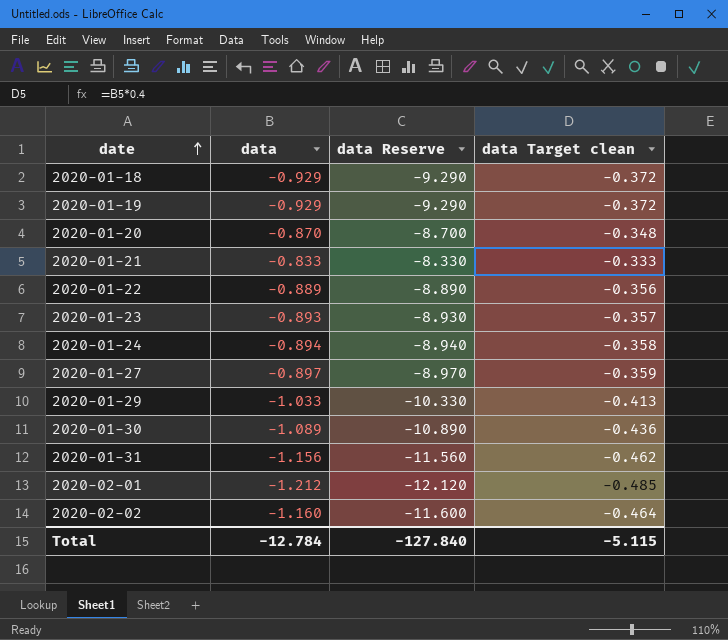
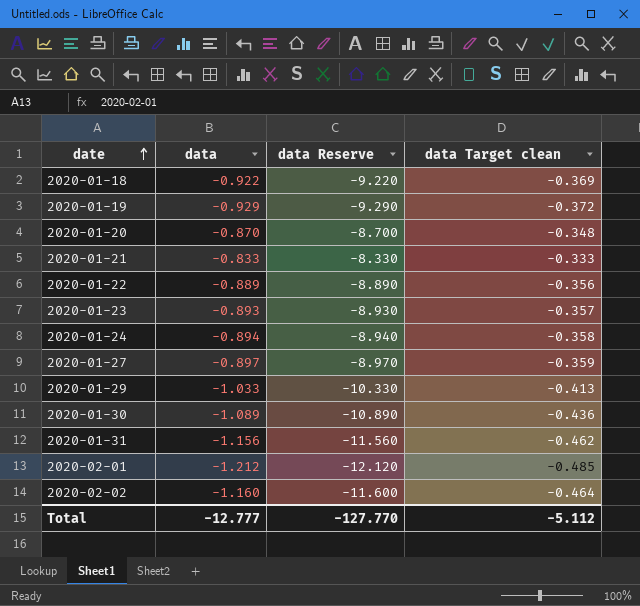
2020-01-18 | data: -0.929 -> -0.922
2020-01-18 | data Reserve: -9.290 -> -9.220
2020-01-18 | data Target clean: -0.372 -> -0.369
Total | data: -12.784 -> -12.777
Total | data Reserve: -127.840 -> -127.770
Total | data Target clean: -5.115 -> -5.112

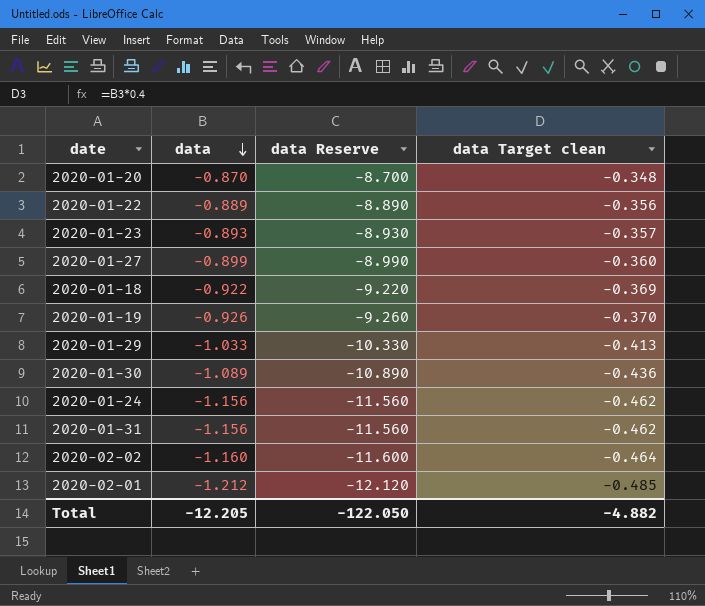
row order: date ascending -> data descending
row 2020-01-21: -0.833 | -8.330 | -0.333 -> none
2020-01-27 | data: -0.897 -> -0.899
2020-01-27 | data Reserve: -8.970 -> -8.990
2020-01-27 | data Target clean: -0.359 -> -0.360
2020-01-19 | data: -0.929 -> -0.926
2020-01-19 | data Reserve: -9.290 -> -9.260
2020-01-19 | data Target clean: -0.372 -> -0.370
2020-01-24 | data: -0.894 -> -1.156
2020-01-24 | data Reserve: -8.940 -> -11.560
2020-01-24 | data Target clean: -0.358 -> -0.462
Total | data: -12.777 -> -12.205
Total | data Reserve: -127.770 -> -122.050
Total | data Target clean: -5.112 -> -4.882

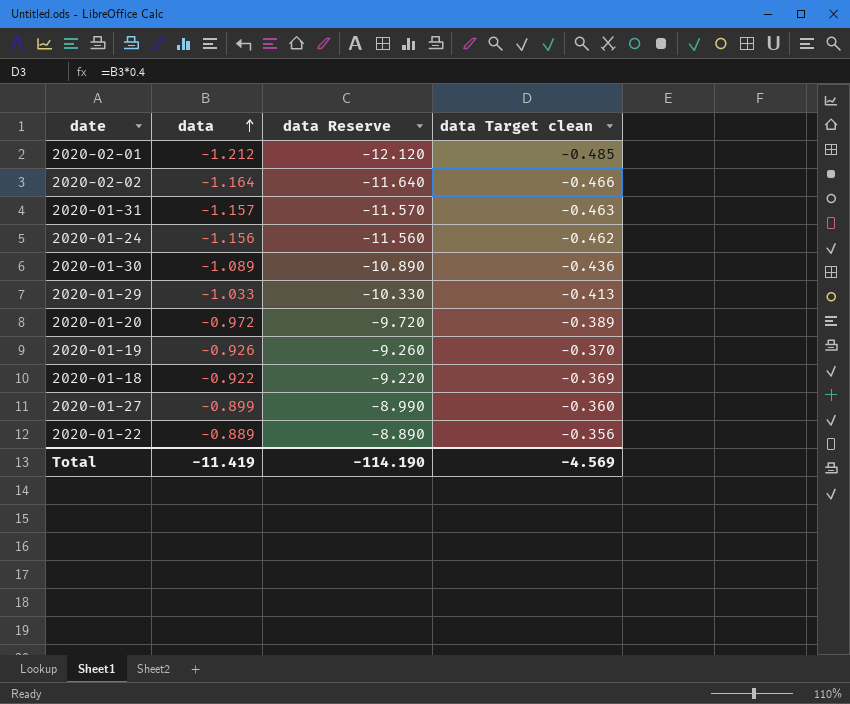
row order: data descending -> data ascending
row 2020-01-23: -0.893 | -8.930 | -0.357 -> none
2020-02-02 | data: -1.160 -> -1.164
2020-02-02 | data Reserve: -11.600 -> -11.640
2020-02-02 | data Target clean: -0.464 -> -0.466
2020-01-31 | data: -1.156 -> -1.157
2020-01-31 | data Reserve: -11.560 -> -11.570
2020-01-31 | data Target clean: -0.462 -> -0.463
2020-01-20 | data: -0.870 -> -0.972
2020-01-20 | data Reserve: -8.700 -> -9.720
2020-01-20 | data Target clean: -0.348 -> -0.389
Total | data: -12.205 -> -11.419
Total | data Reserve: -122.050 -> -114.190
Total | data Target clean: -4.882 -> -4.569

